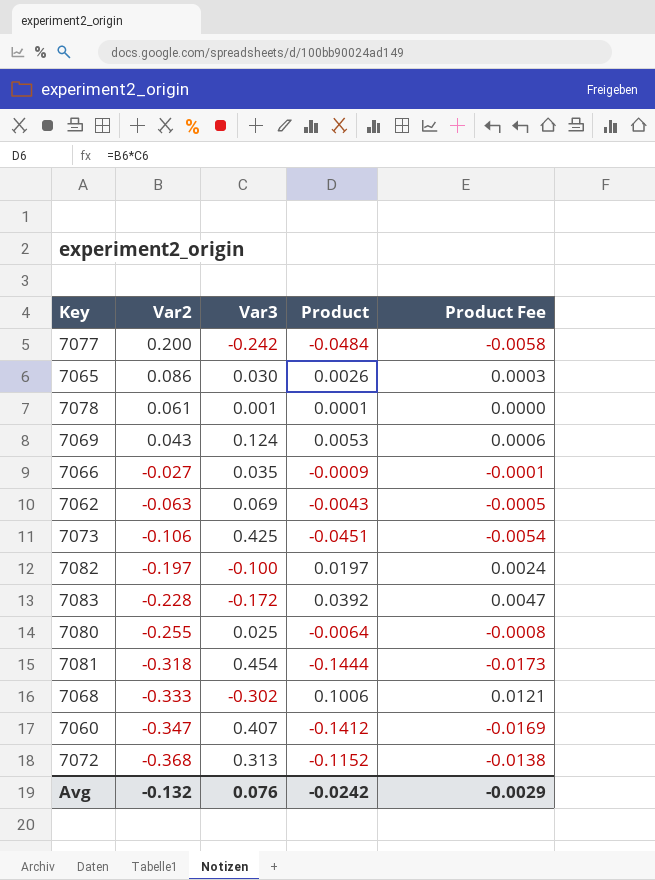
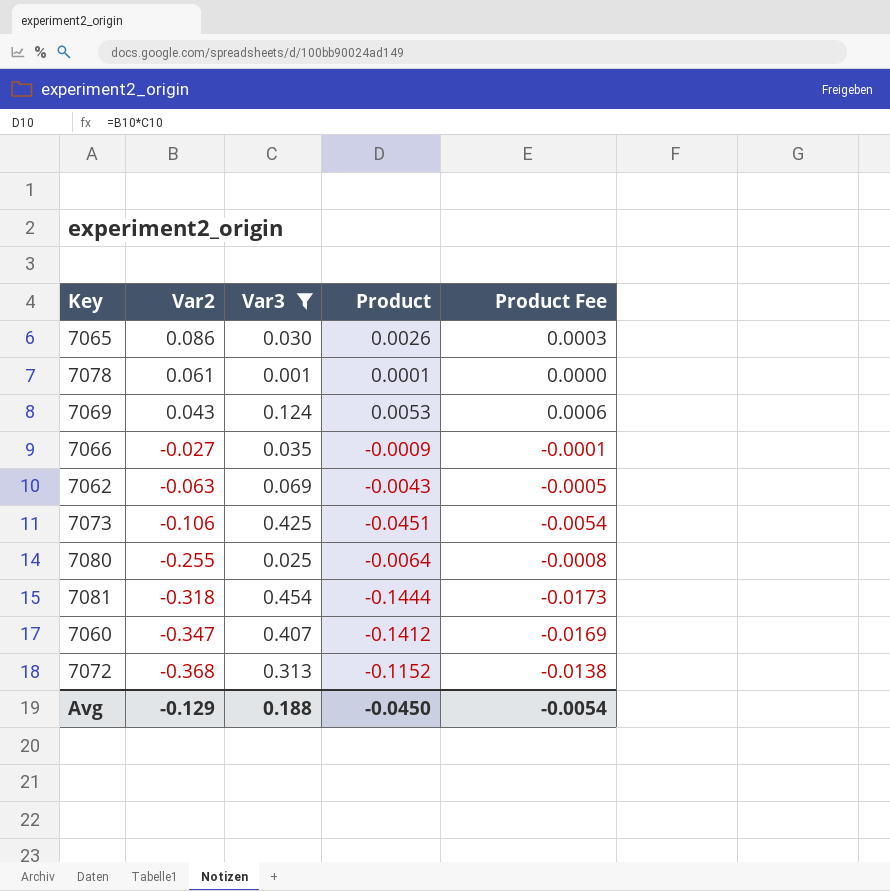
filter: none -> Var3 >= 0.001
Avg | Var2: -0.132 -> -0.129
Avg | Var3: 0.076 -> 0.188
Avg | Product: -0.0242 -> -0.0450
Avg | Product Fee: -0.0029 -> -0.0054

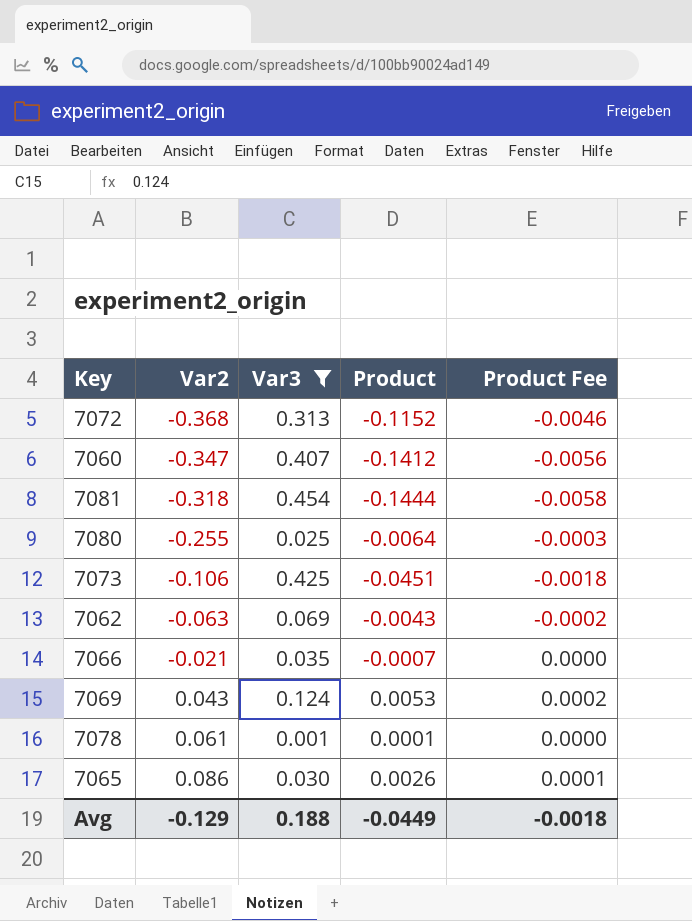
row order: Var2 descending -> Var2 ascending
column Product Fee | formula: [Product] * 0.12 -> [Product] * 0.04
7066 | Var2: -0.027 -> -0.021
7066 | Product: -0.0009 -> -0.0007
Avg | Product: -0.0450 -> -0.0449
Avg | Product Fee: -0.0054 -> -0.0018

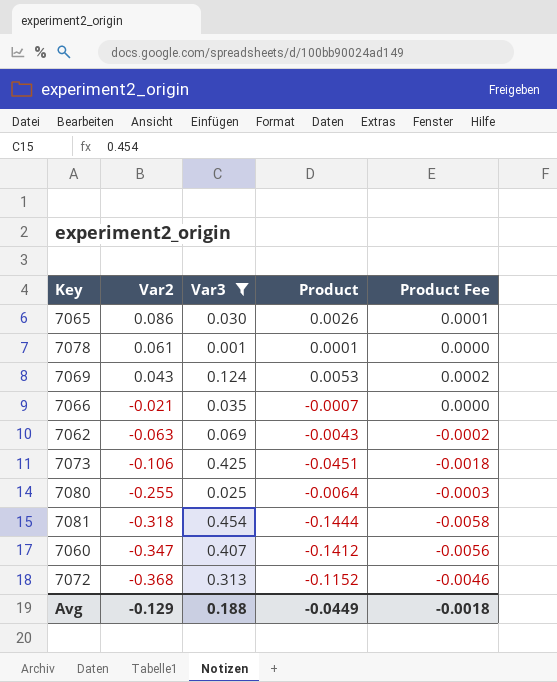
row order: Var2 ascending -> Var2 descending

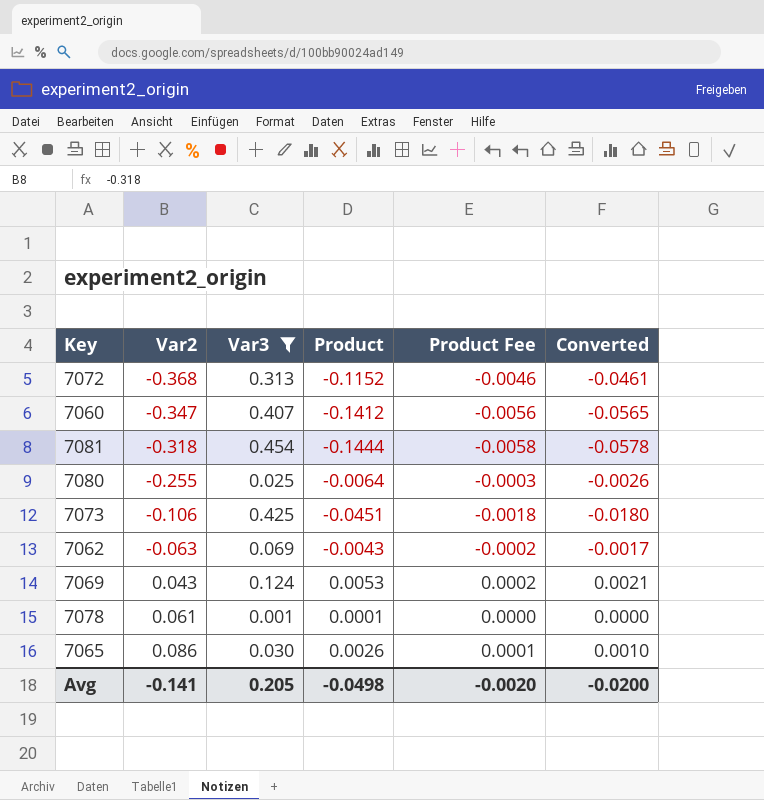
row order: Var2 descending -> Var2 ascending
column Converted | formula: none -> [Product] * 0.4
row 7066: -0.021 | 0.035 | -0.0007 | 0.0000 -> none
Avg | Var2: -0.129 -> -0.141
Avg | Var3: 0.188 -> 0.205
Avg | Product: -0.0449 -> -0.0498
Avg | Product Fee: -0.0018 -> -0.0020

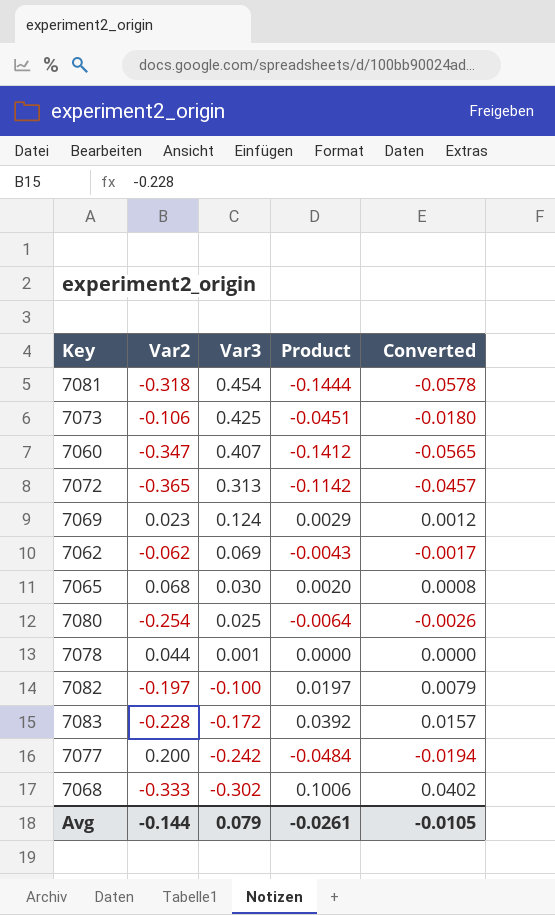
filter: Var3 >= 0.001 -> none
row order: Var2 ascending -> Var3 descending
column Product Fee | formula: [Product] * 0.04 -> none
7072 | Var2: -0.368 -> -0.365
7072 | Product: -0.1152 -> -0.1142
7072 | Converted: -0.0461 -> -0.0457
7069 | Var2: 0.043 -> 0.023
7069 | Product: 0.0053 -> 0.0029
7069 | Converted: 0.0021 -> 0.0012
7062 | Var2: -0.063 -> -0.062
7065 | Var2: 0.086 -> 0.068
7065 | Product: 0.0026 -> 0.0020
7065 | Converted: 0.0010 -> 0.0008
7080 | Var2: -0.255 -> -0.254
7078 | Var2: 0.061 -> 0.044
7078 | Product: 0.0001 -> 0.0000
Avg | Var2: -0.141 -> -0.144
Avg | Var3: 0.205 -> 0.079
Avg | Product: -0.0498 -> -0.0261
Avg | Converted: -0.0200 -> -0.0105

